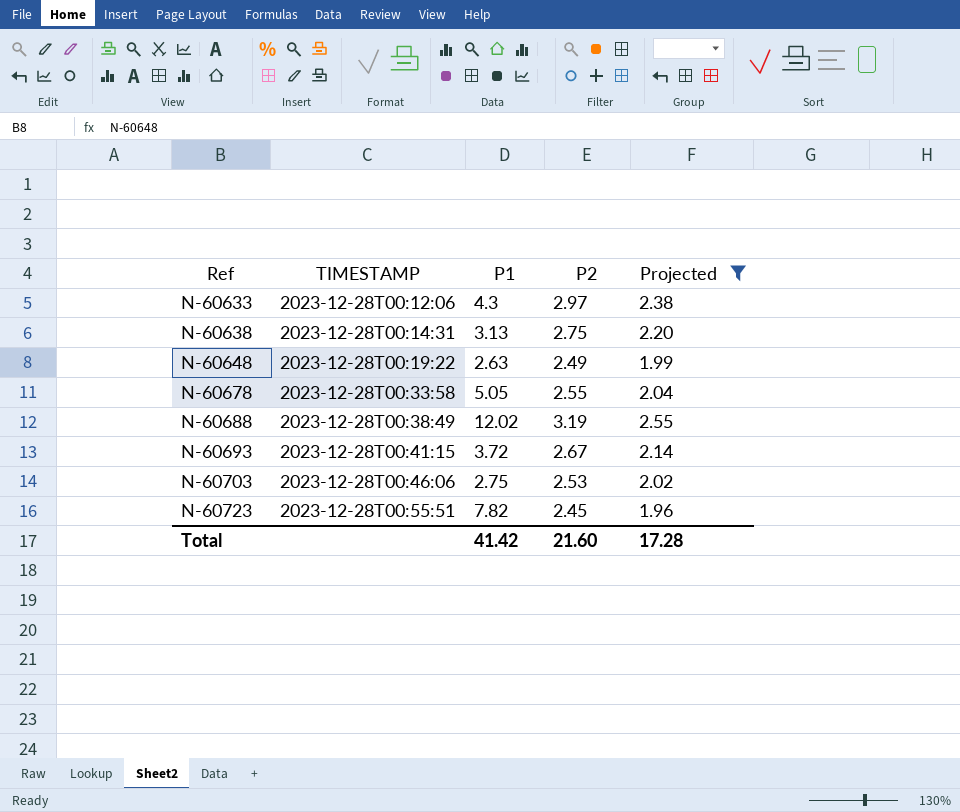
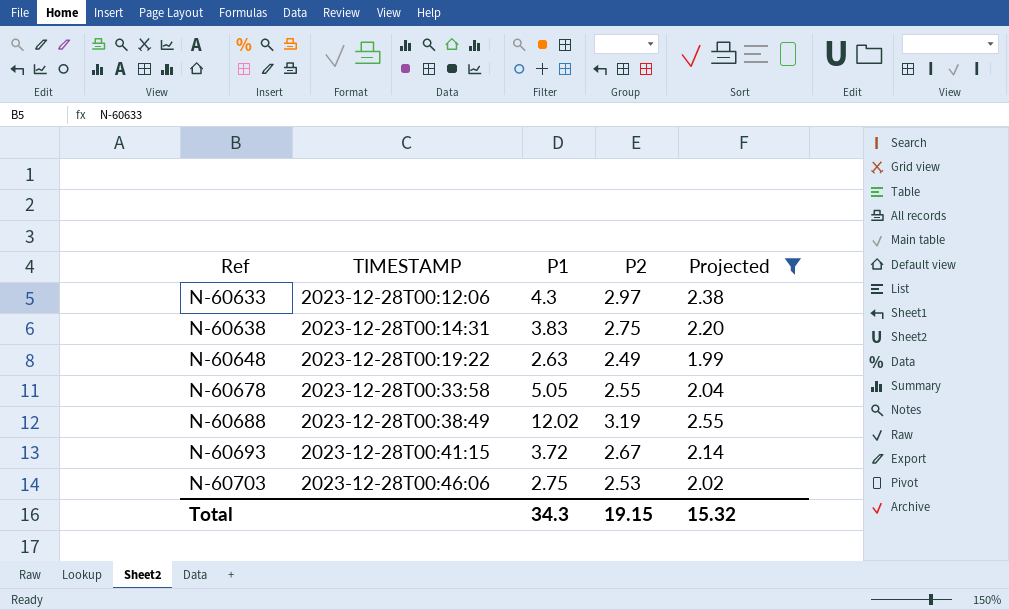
row N-60723: 2023-12-28T00:55:51 | 7.82 | 2.45 | 1.96 -> none
N-60638 | P1: 3.13 -> 3.83
Total | P1: 41.42 -> 34.3
Total | P2: 21.60 -> 19.15
Total | Projected: 17.28 -> 15.32

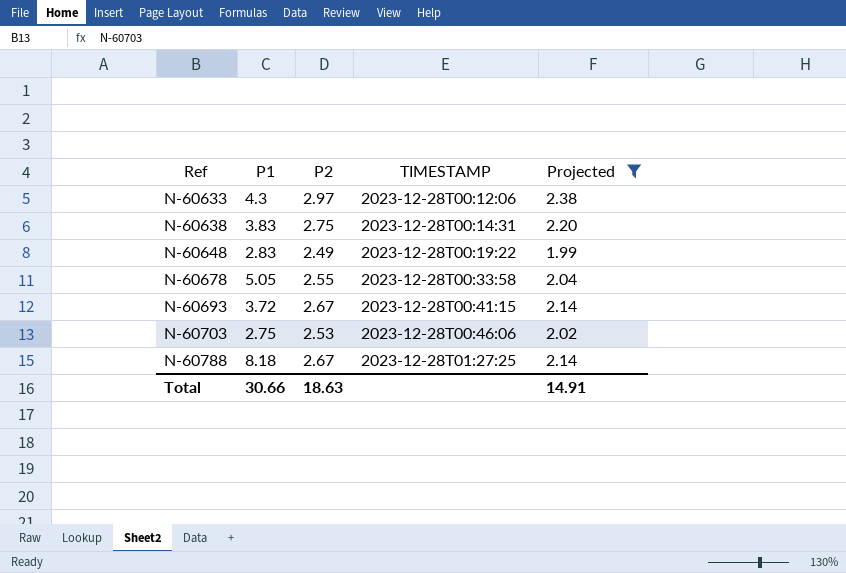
column TIMESTAMP | position: 2 -> 4
row N-60688: 2023-12-28T00:38:49 | 12.02 | 3.19 | 2.55 -> none
N-60648 | P1: 2.63 -> 2.83
row N-60788: none -> 8.18 | 2.67 | 2023-12-28T01:27:25 | 2.14
Total | P1: 34.3 -> 30.66
Total | P2: 19.15 -> 18.63
Total | Projected: 15.32 -> 14.91

